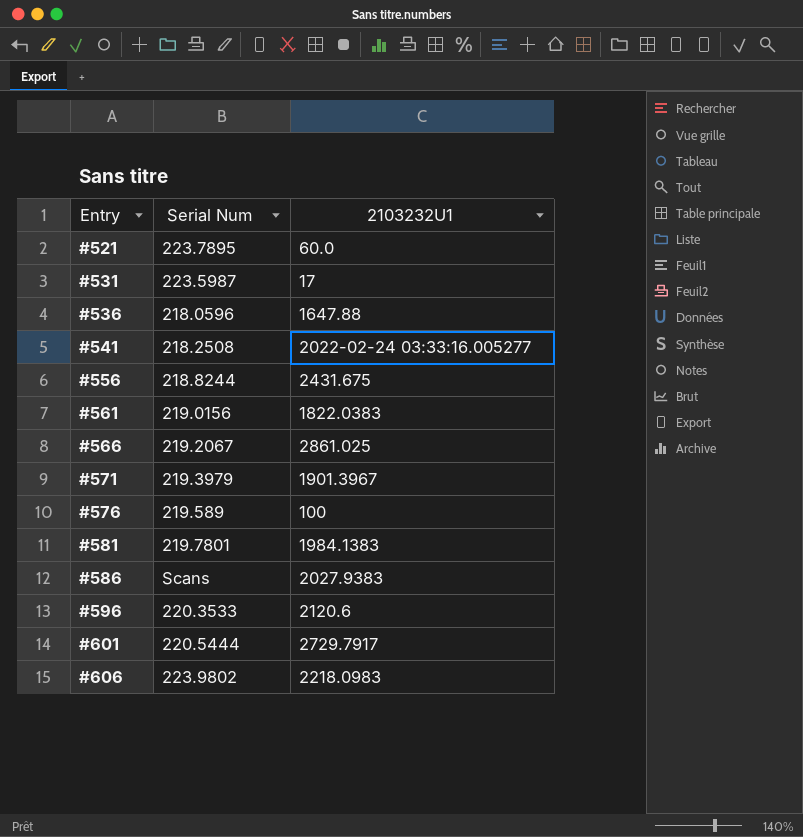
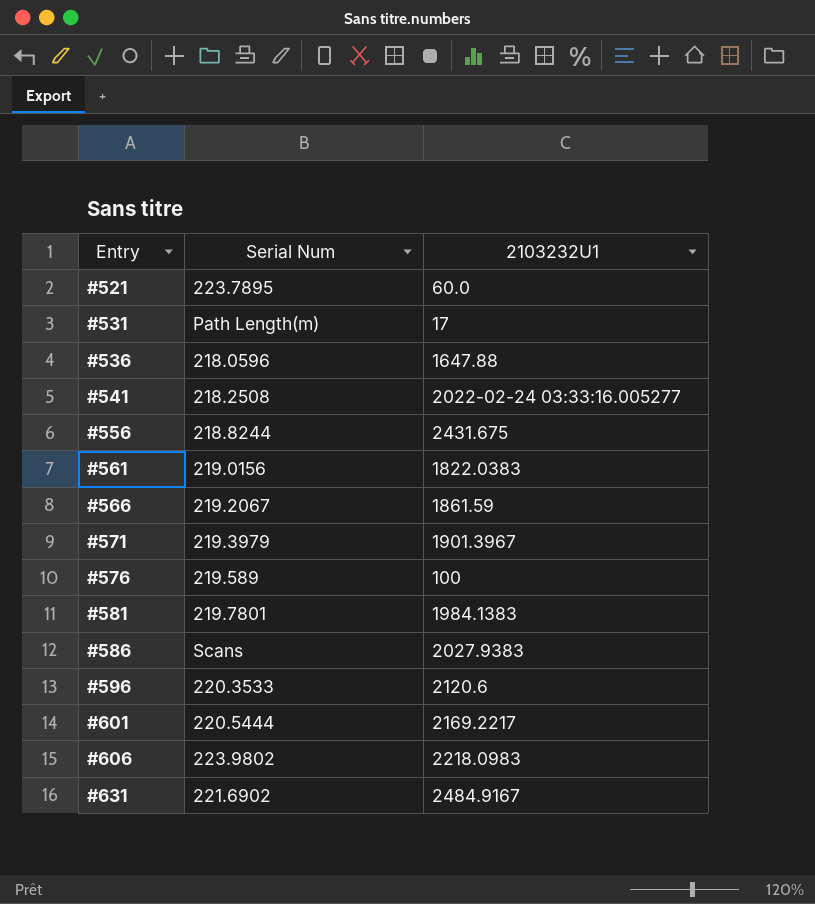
#531 | Serial Num: 223.5987 -> Path Length(m)
#566 | 2103232U1: 2861.025 -> 1861.59
#601 | 2103232U1: 2729.7917 -> 2169.2217
row #631: none -> 221.6902 | 2484.9167

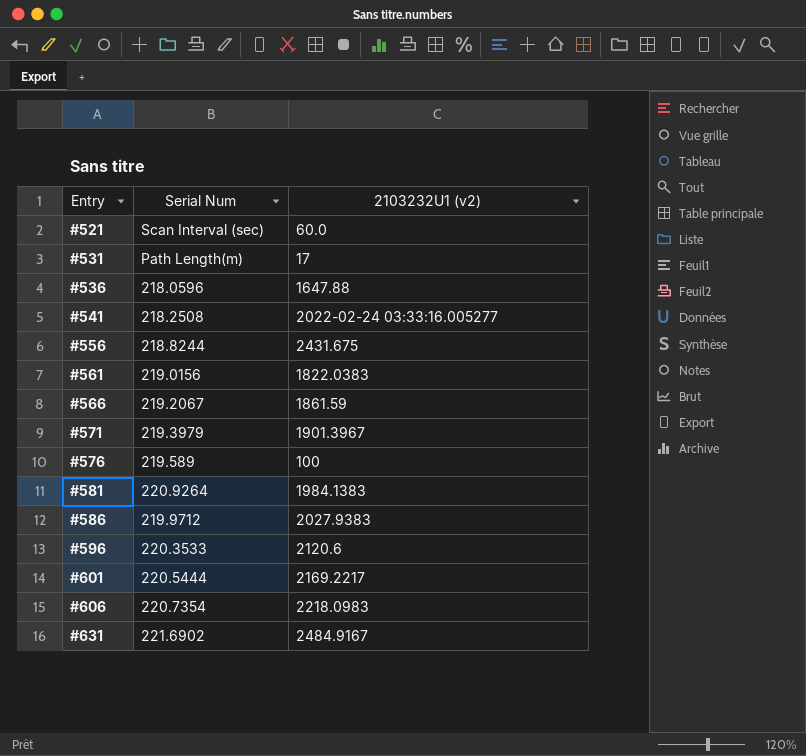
column name: 2103232U1 -> 2103232U1 (v2)
#521 | Serial Num: 223.7895 -> Scan Interval (sec)
#581 | Serial Num: 219.7801 -> 220.9264
#586 | Serial Num: Scans -> 219.9712
#606 | Serial Num: 223.9802 -> 220.7354

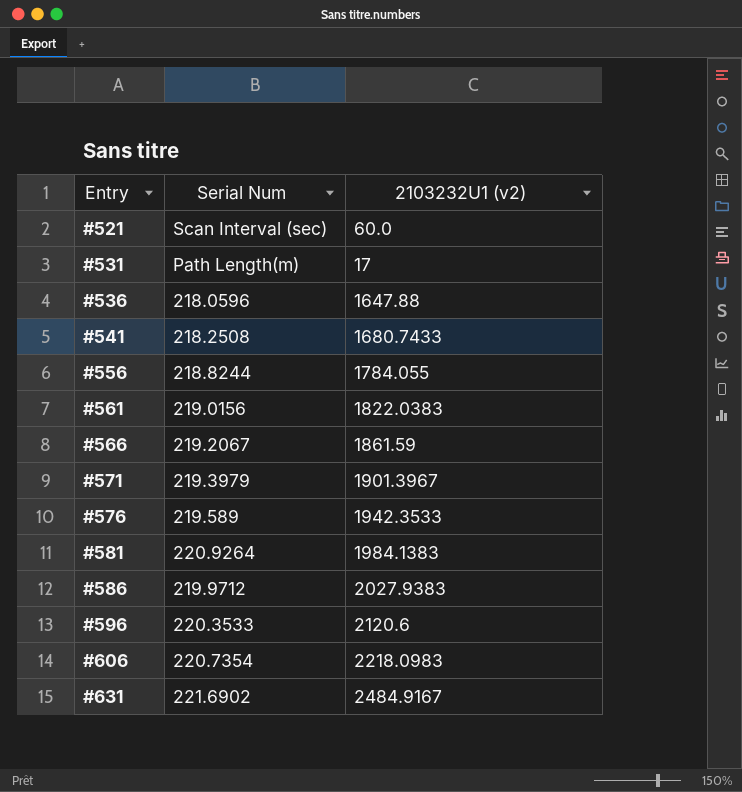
row #601: 220.5444 | 2169.2217 -> none
#541 | 2103232U1 (v2): 2022-02-24 03:33:16.005277 -> 1680.7433
#556 | 2103232U1 (v2): 2431.675 -> 1784.055
#576 | 2103232U1 (v2): 100 -> 1942.3533

